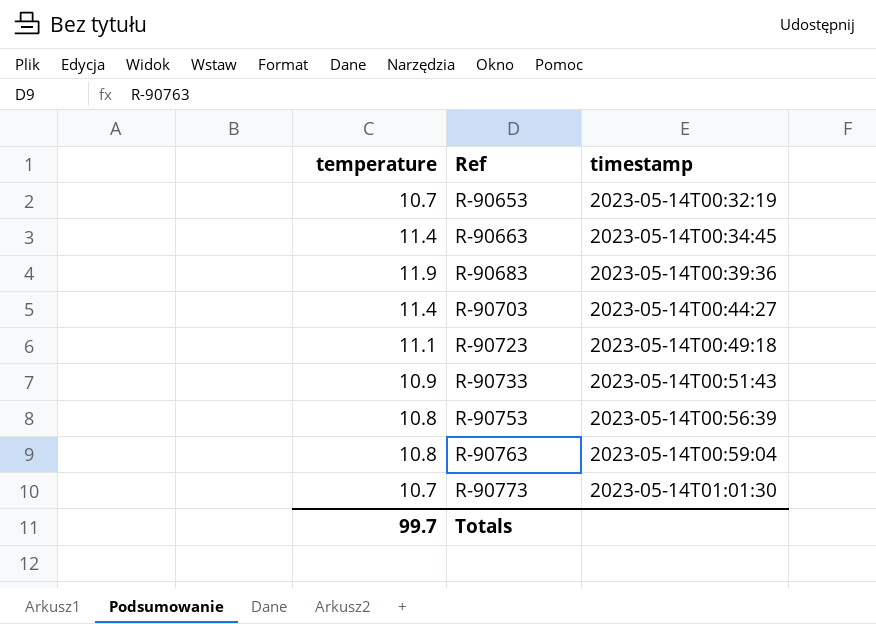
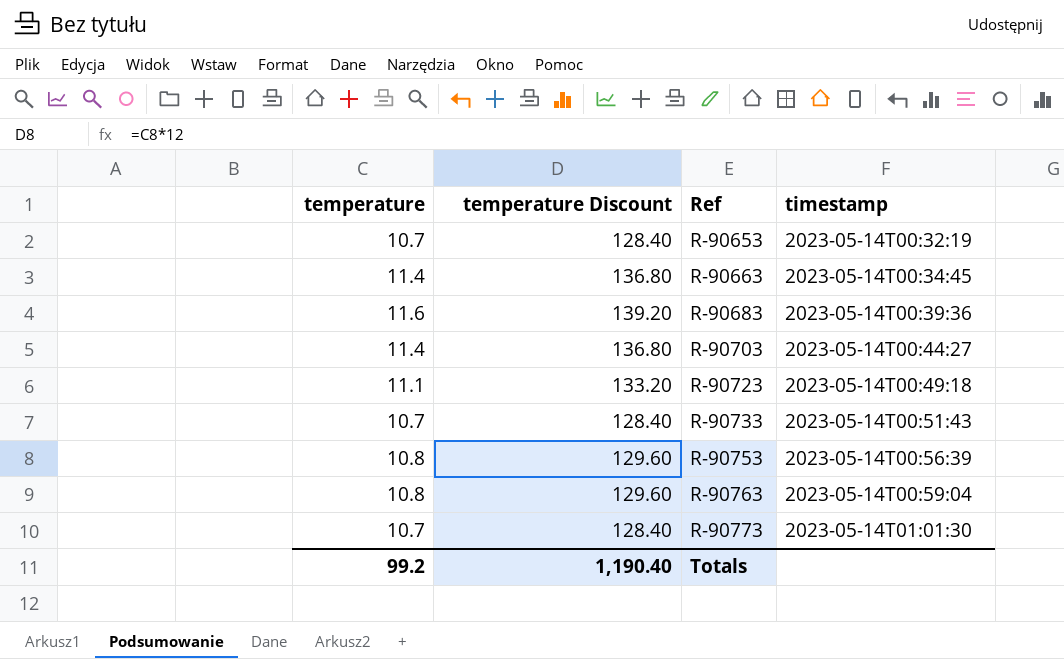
column temperature Discount | formula: none -> [temperature] * 12
R-90683 | temperature: 11.9 -> 11.6
R-90733 | temperature: 10.9 -> 10.7
Totals | temperature: 99.7 -> 99.2

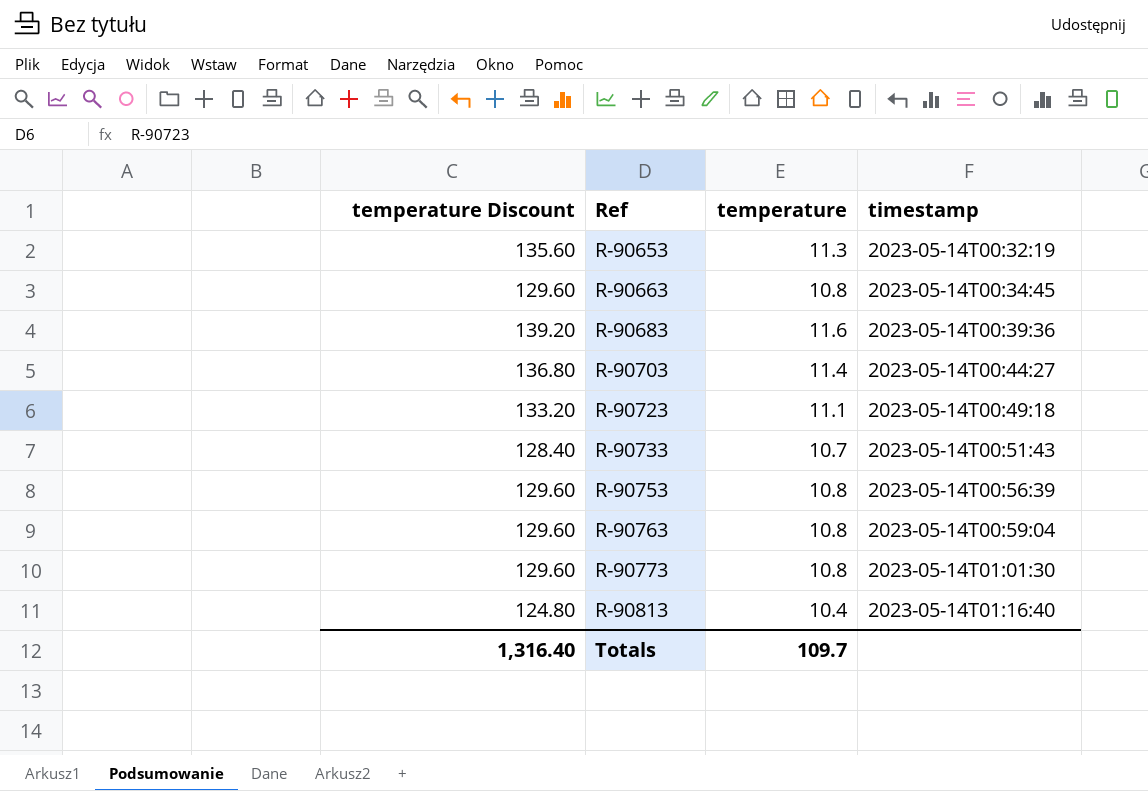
column temperature | position: 1 -> 3
R-90653 | temperature Discount: 128.40 -> 135.60
R-90653 | temperature: 10.7 -> 11.3
R-90663 | temperature Discount: 136.80 -> 129.60
R-90663 | temperature: 11.4 -> 10.8
R-90773 | temperature Discount: 128.40 -> 129.60
R-90773 | temperature: 10.7 -> 10.8
row R-90813: none -> 124.80 | 10.4 | 2023-05-14T01:16:40
Totals | temperature Discount: 1,190.40 -> 1,316.40
Totals | temperature: 99.2 -> 109.7

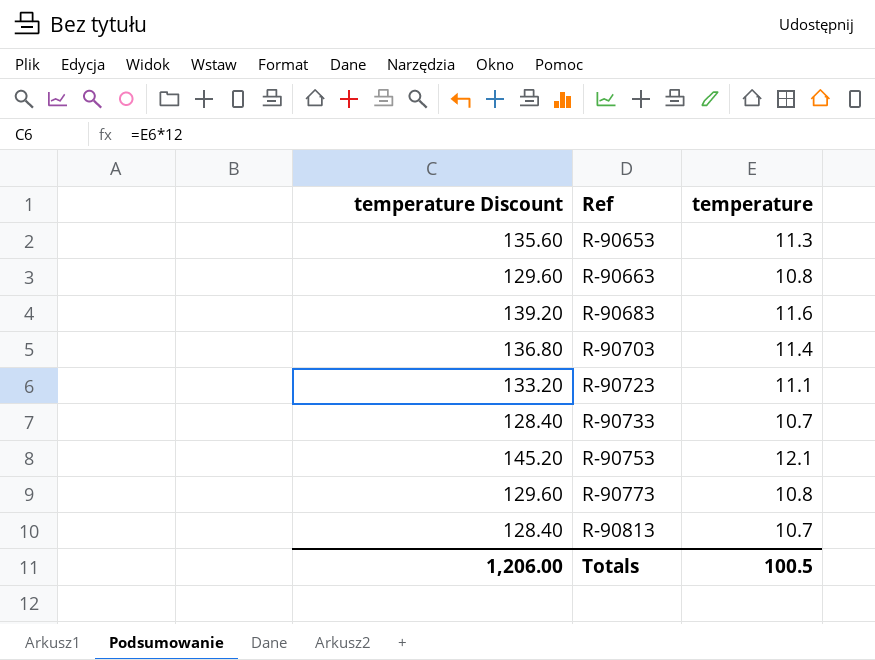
column timestamp | position: 4 -> none
row R-90763: 129.60 | 10.8 | 2023-05-14T00:59:04 -> none
R-90753 | temperature Discount: 129.60 -> 145.20
R-90753 | temperature: 10.8 -> 12.1
R-90813 | temperature Discount: 124.80 -> 128.40
R-90813 | temperature: 10.4 -> 10.7
Totals | temperature Discount: 1,316.40 -> 1,206.00
Totals | temperature: 109.7 -> 100.5

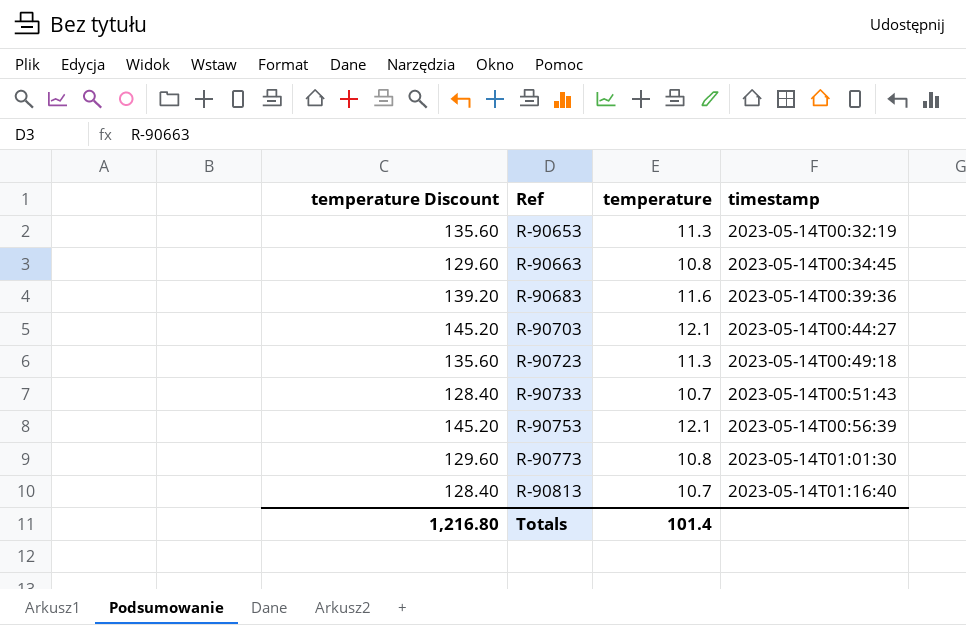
column timestamp | position: none -> 4
R-90703 | temperature Discount: 136.80 -> 145.20
R-90703 | temperature: 11.4 -> 12.1
R-90723 | temperature Discount: 133.20 -> 135.60
R-90723 | temperature: 11.1 -> 11.3
Totals | temperature Discount: 1,206.00 -> 1,216.80
Totals | temperature: 100.5 -> 101.4

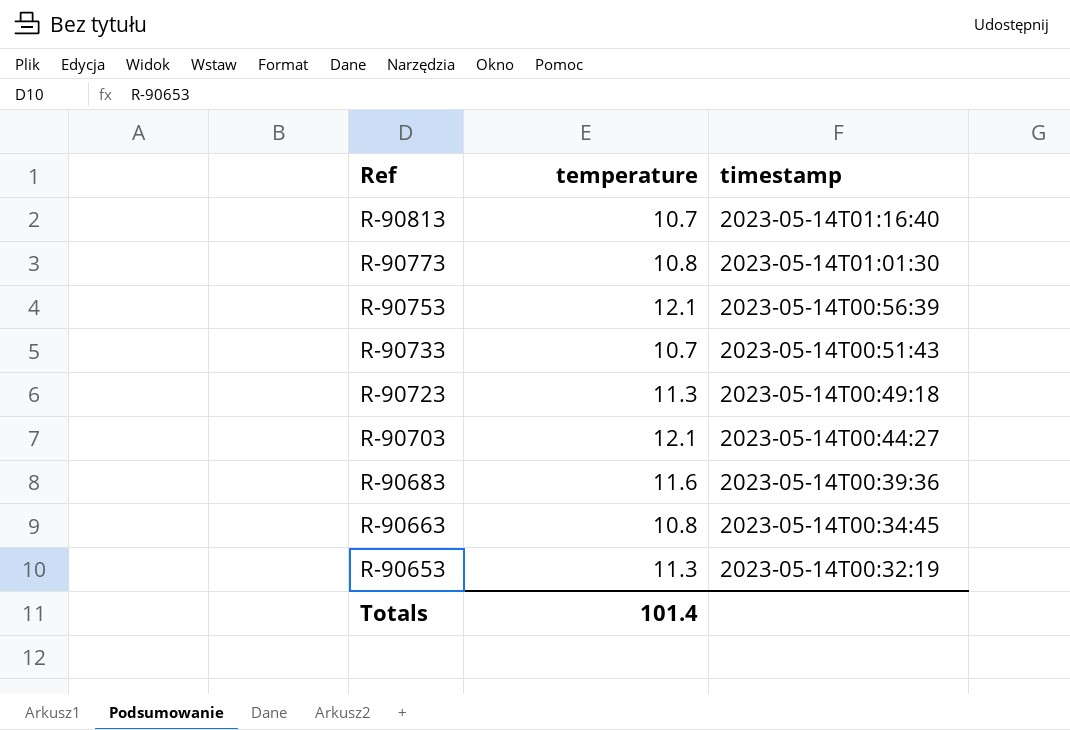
row order: Ref ascending -> Ref descending
column temperature Discount | formula: [temperature] * 12 -> none

